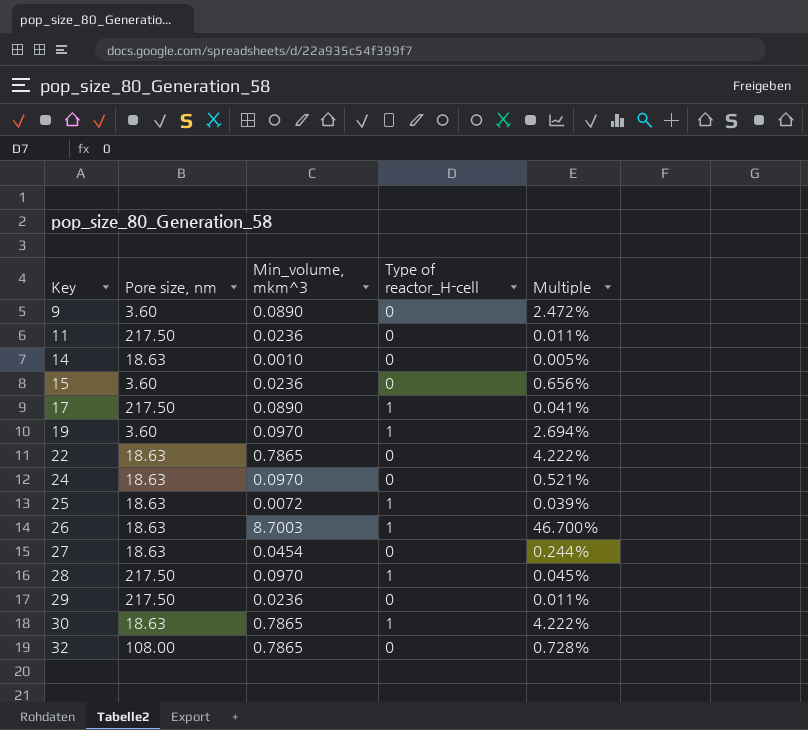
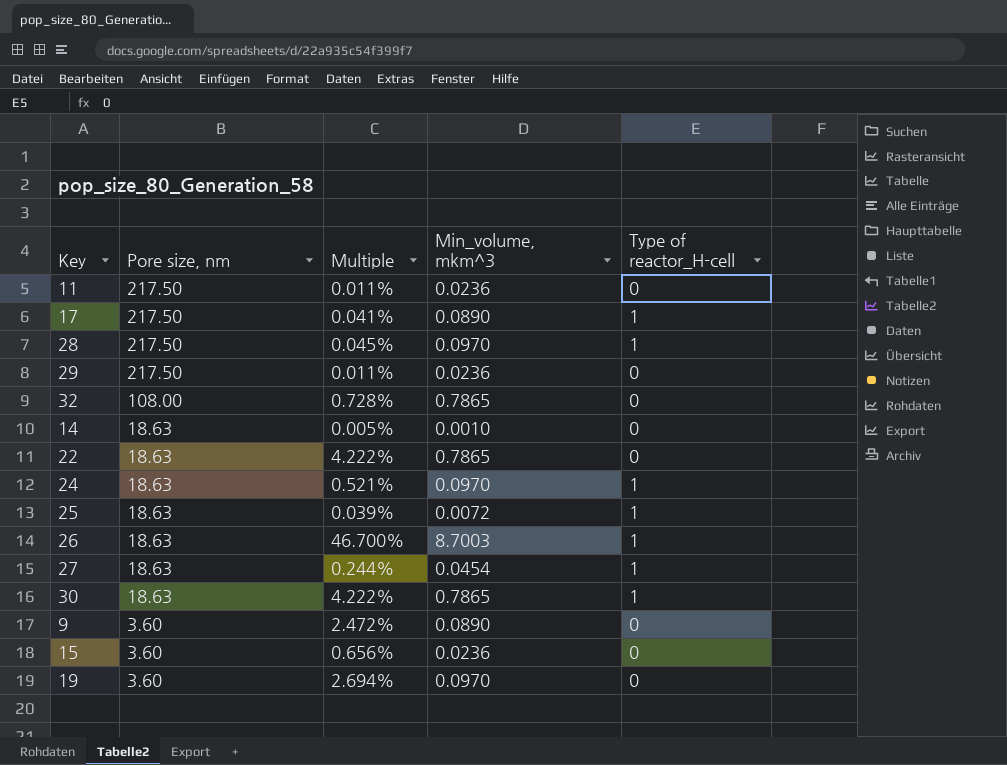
row order: Key ascending -> Pore size, nm descending
column Multiple | position: 5 -> 3
24 | Type of reactor_H-cell: 0 -> 1
27 | Type of reactor_H-cell: 0 -> 1
19 | Type of reactor_H-cell: 1 -> 0

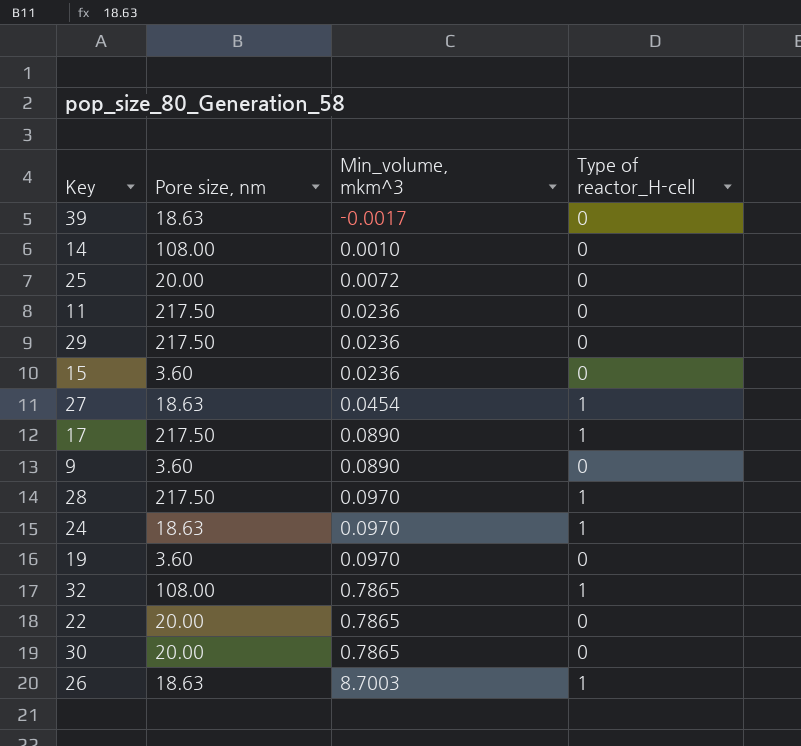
row order: Pore size, nm descending -> Min_volume, mkm^3 ascending
column Multiple | formula: [Min_volume, mkm^3] / [Pore size, nm] -> none
row 39: none -> 18.63 | -0.0017 | 0
14 | Pore size, nm: 18.63 -> 108.00
25 | Pore size, nm: 18.63 -> 20.00
25 | Type of reactor_H-cell: 1 -> 0
32 | Type of reactor_H-cell: 0 -> 1
22 | Pore size, nm: 18.63 -> 20.00
30 | Pore size, nm: 18.63 -> 20.00
30 | Type of reactor_H-cell: 1 -> 0

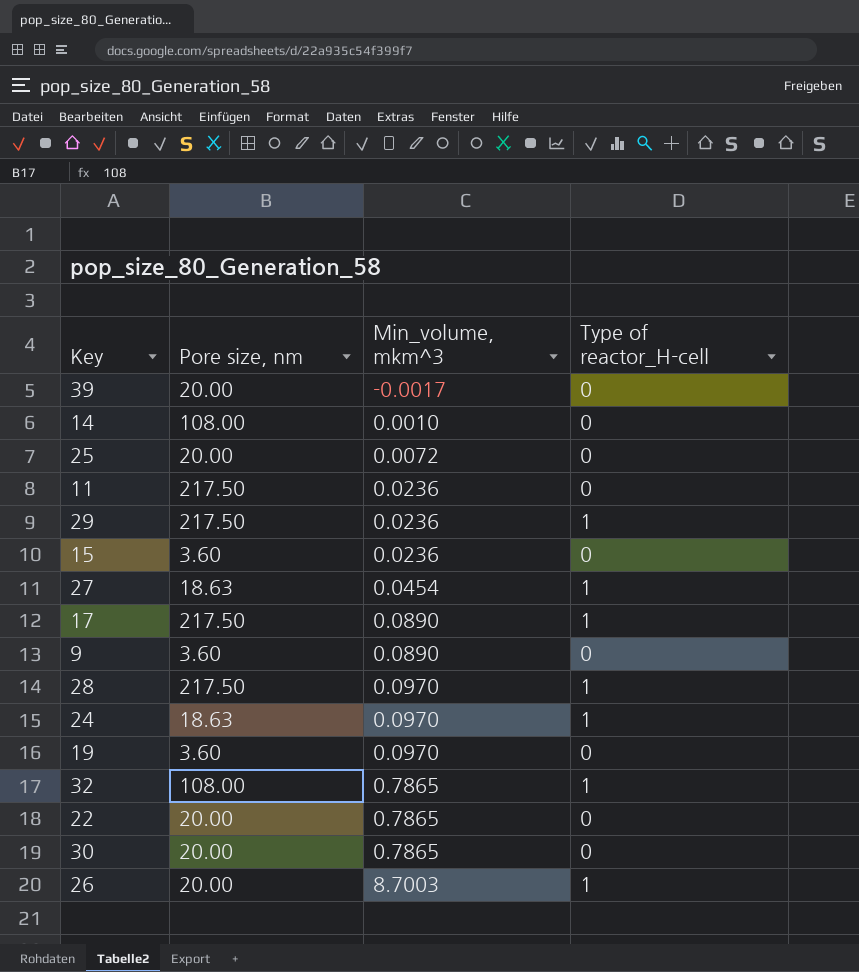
39 | Pore size, nm: 18.63 -> 20.00
29 | Type of reactor_H-cell: 0 -> 1
26 | Pore size, nm: 18.63 -> 20.00

